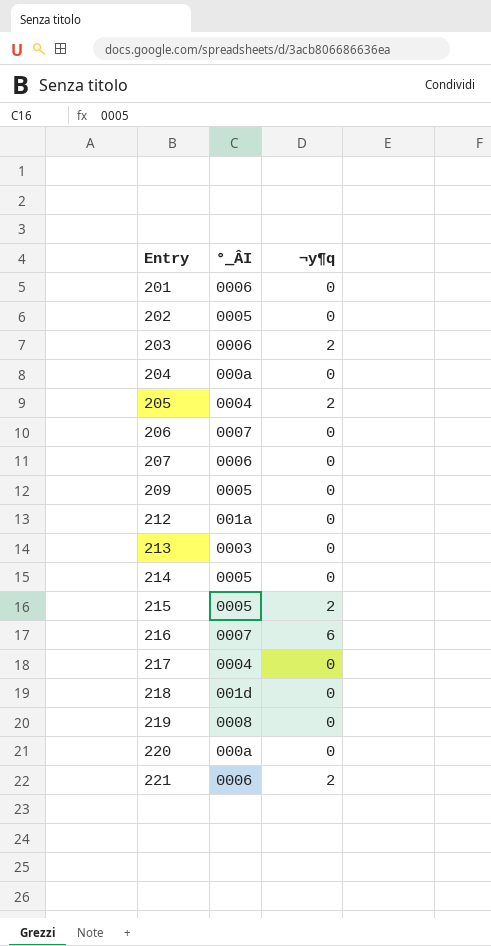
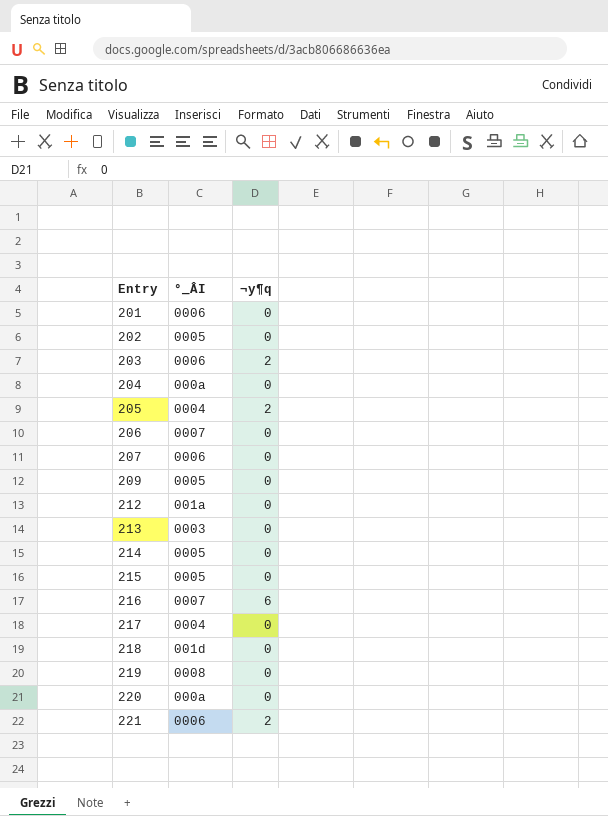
215 | ¬y¶q: 2 -> 0

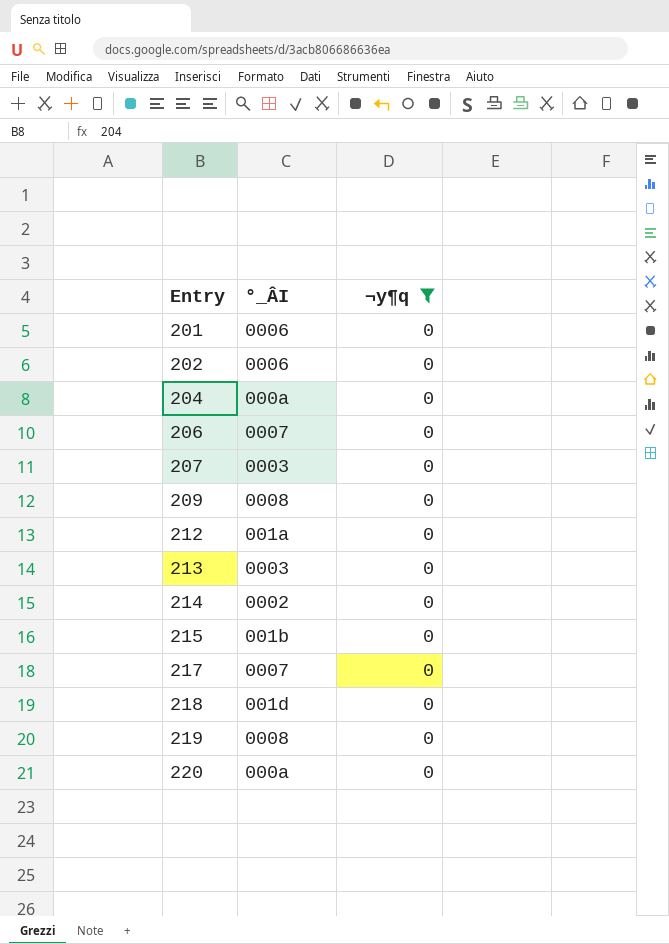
filter: none -> ¬y¶q = 0
202 | °_ÂI: 0005 -> 0006
207 | °_ÂI: 0006 -> 0003
209 | °_ÂI: 0005 -> 0008
214 | °_ÂI: 0005 -> 0002
215 | °_ÂI: 0005 -> 001b
217 | °_ÂI: 0004 -> 0007

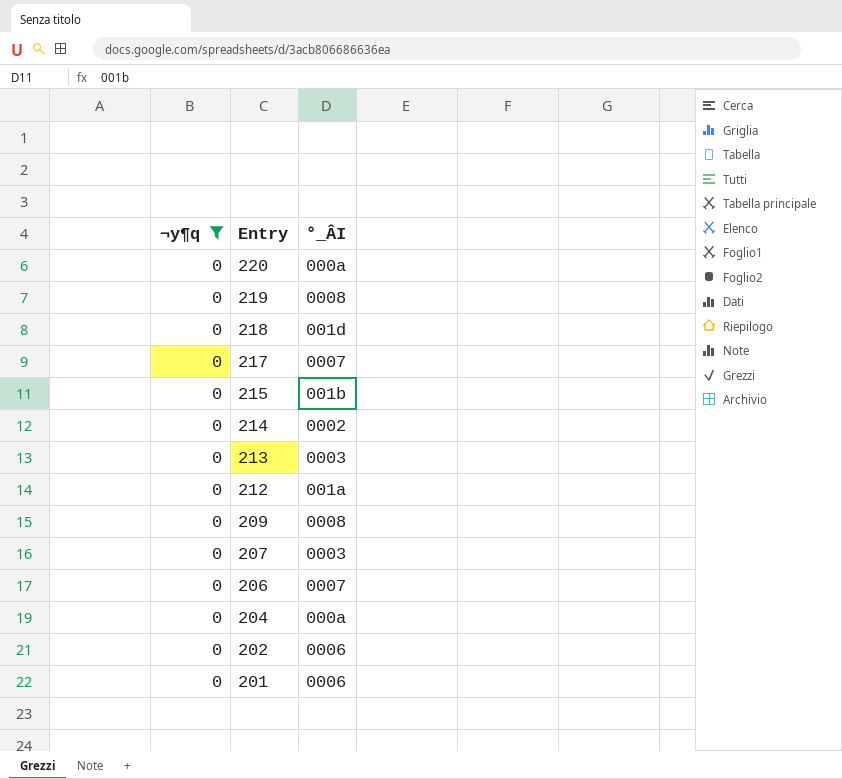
row order: Entry ascending -> Entry descending
column ¬y¶q | position: 3 -> 1

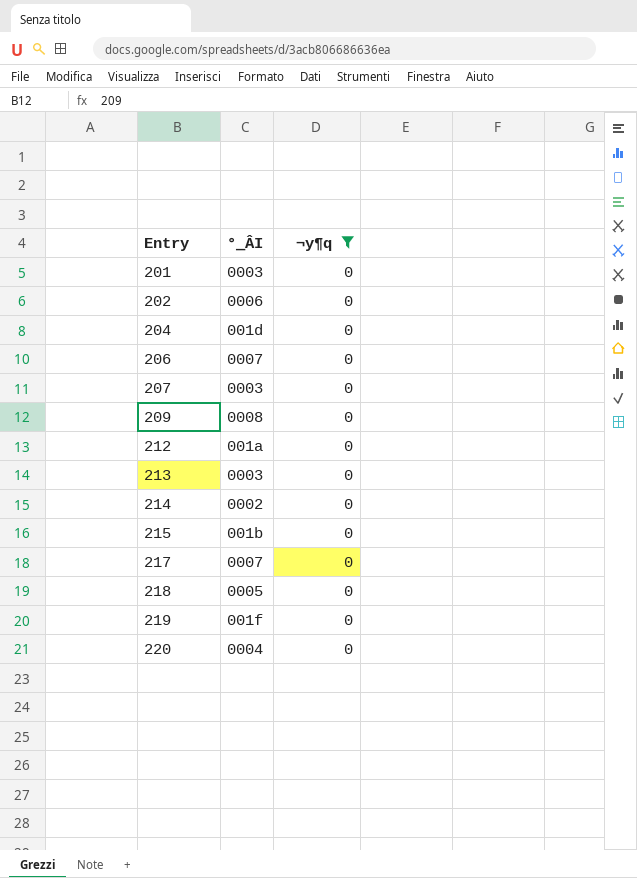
row order: Entry descending -> Entry ascending
column ¬y¶q | position: 1 -> 3
201 | °_ÂI: 0006 -> 0003
204 | °_ÂI: 000a -> 001d
218 | °_ÂI: 001d -> 0005
219 | °_ÂI: 0008 -> 001f
220 | °_ÂI: 000a -> 0004

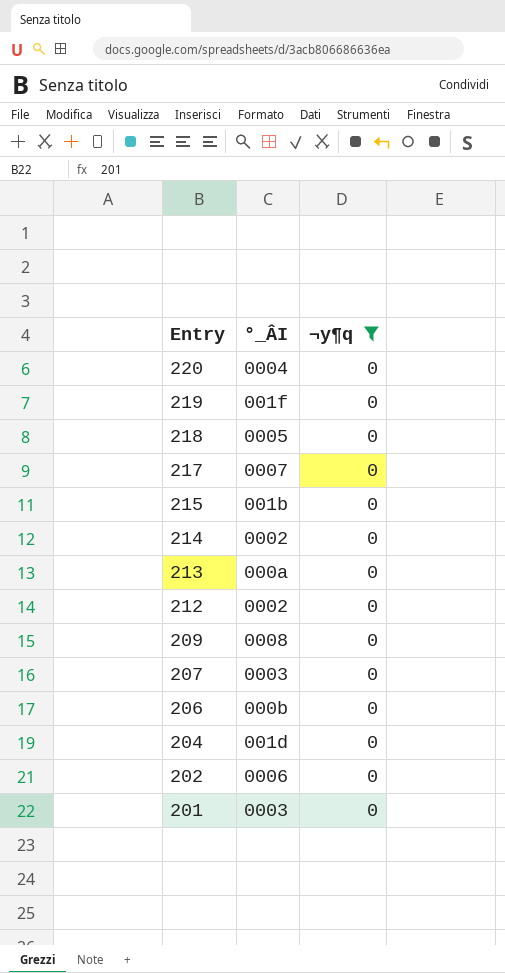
row order: Entry ascending -> Entry descending
213 | °_ÂI: 0003 -> 000a
212 | °_ÂI: 001a -> 0002
206 | °_ÂI: 0007 -> 000b

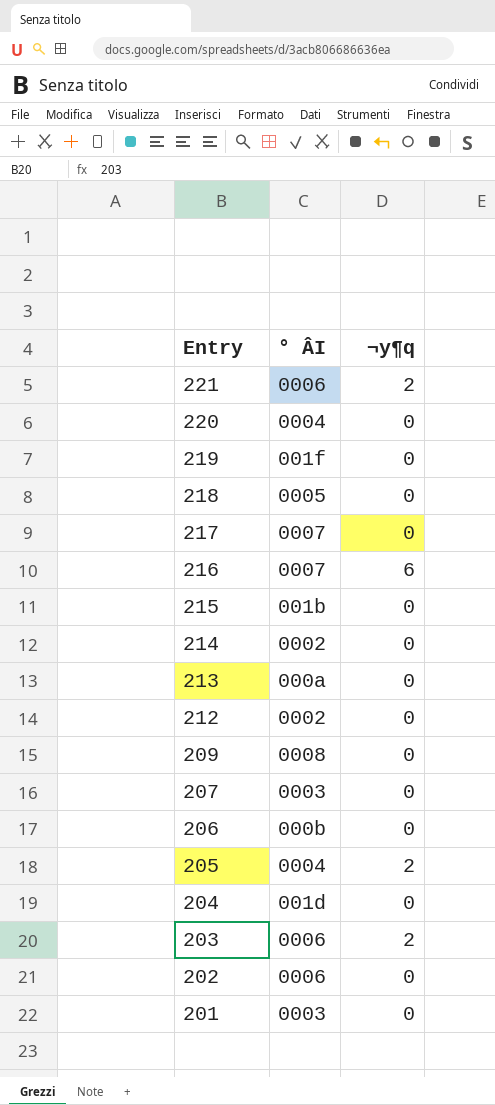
filter: ¬y¶q = 0 -> none
column name: °_ÂI -> ° ÂI

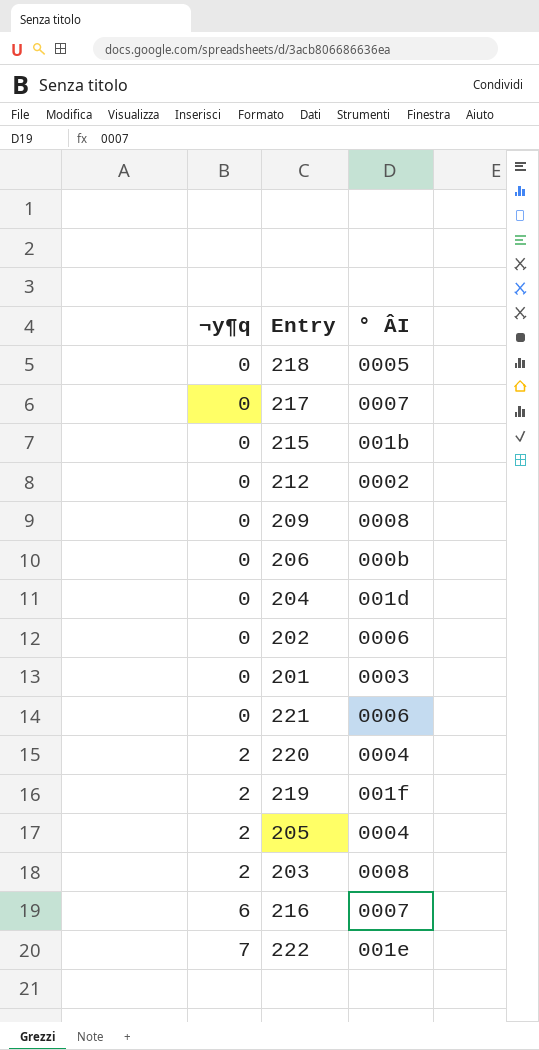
row order: Entry descending -> ¬y¶q ascending
column ¬y¶q | position: 3 -> 1
row 214: 0002 | 0 -> none
row 213: 000a | 0 -> none
row 207: 0003 | 0 -> none
221 | ¬y¶q: 2 -> 0
220 | ¬y¶q: 0 -> 2
219 | ¬y¶q: 0 -> 2
203 | ° ÂI: 0006 -> 0008
row 222: none -> 7 | 001e

